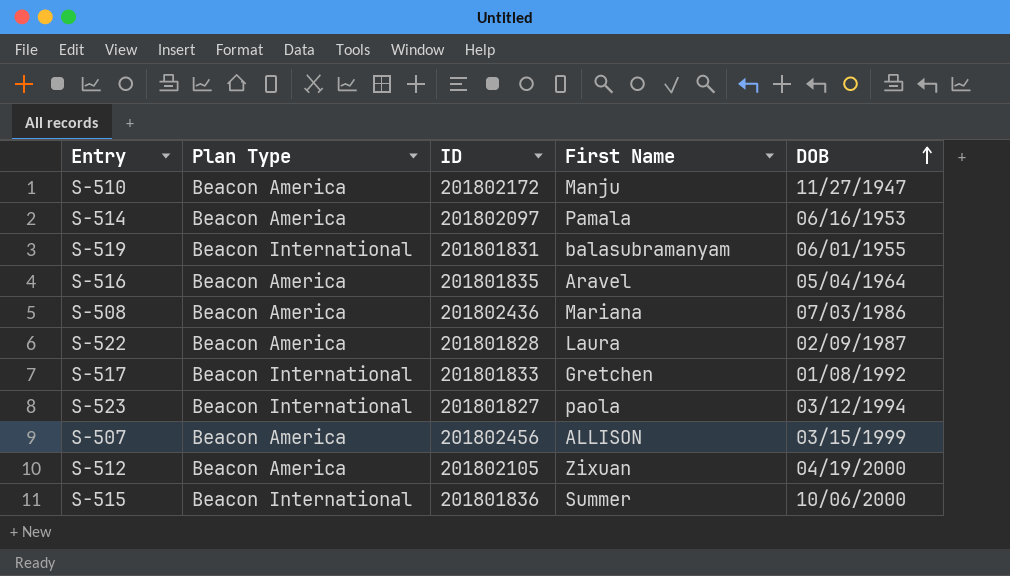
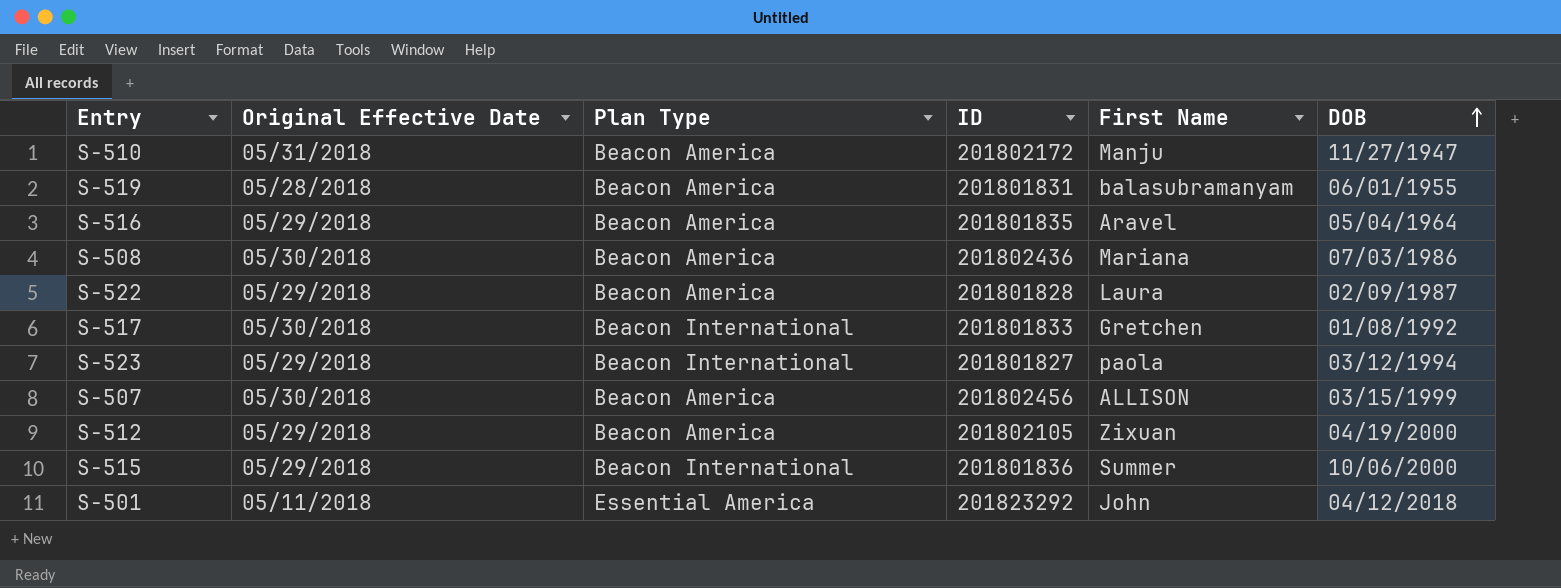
column Original Effective Date | position: none -> 2
row S-514: Beacon America | 201802097 | Pamala | 06/16/1953 -> none
S-519 | Plan Type: Beacon International -> Beacon America
row S-501: none -> 05/11/2018 | Essential America | 201823292 | John | 04/12/2018

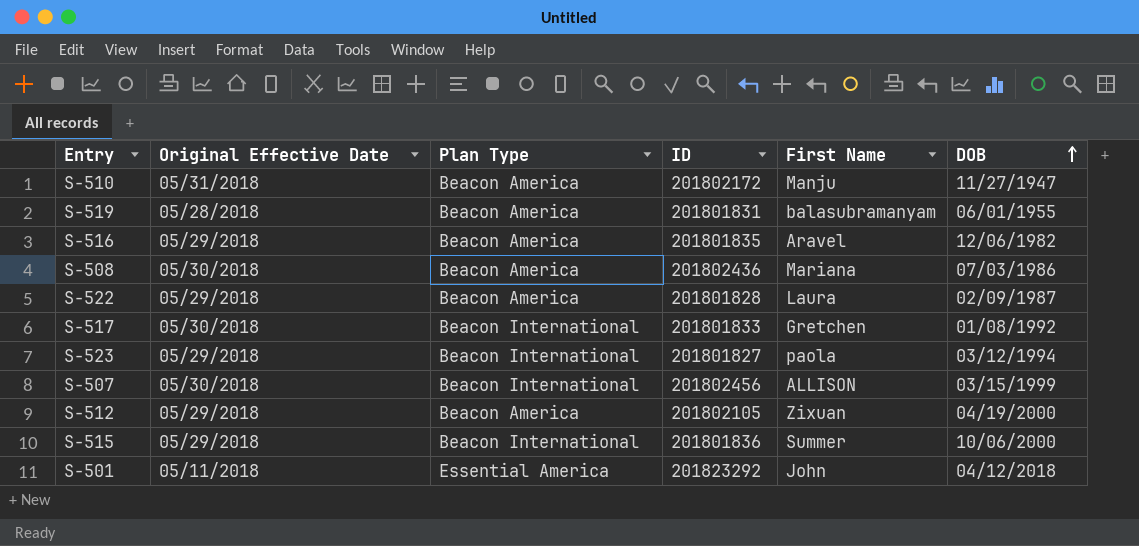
S-516 | DOB: 05/04/1964 -> 12/06/1982
S-507 | Plan Type: Beacon America -> Beacon International

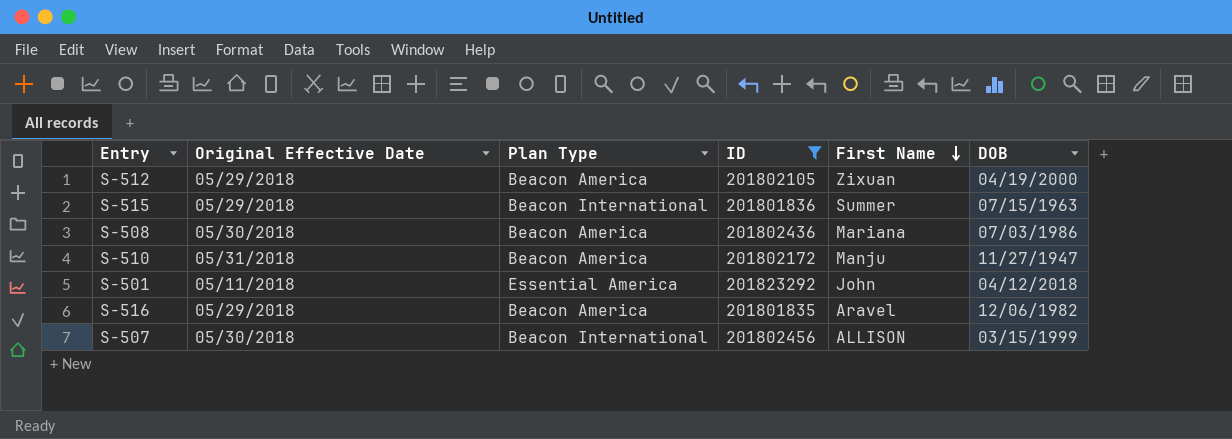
filter: none -> ID >= 201801835
row order: DOB ascending -> First Name descending
S-515 | DOB: 10/06/2000 -> 07/15/1963

